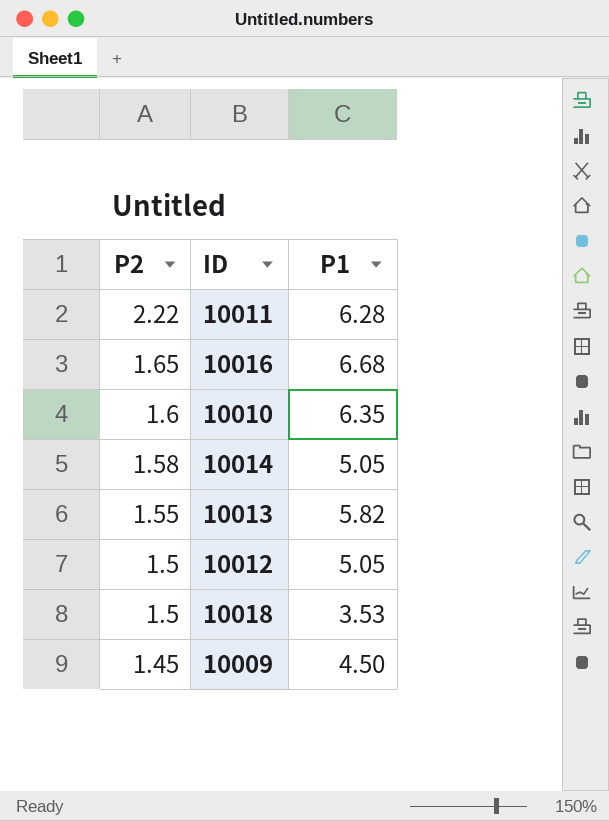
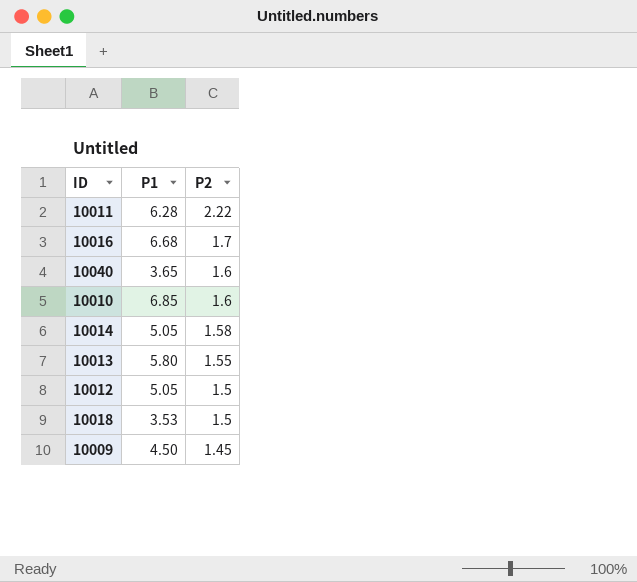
column P2 | position: 1 -> 3
10016 | P2: 1.65 -> 1.7
row 10040: none -> 3.65 | 1.6
10010 | P1: 6.35 -> 6.85
10013 | P1: 5.82 -> 5.80

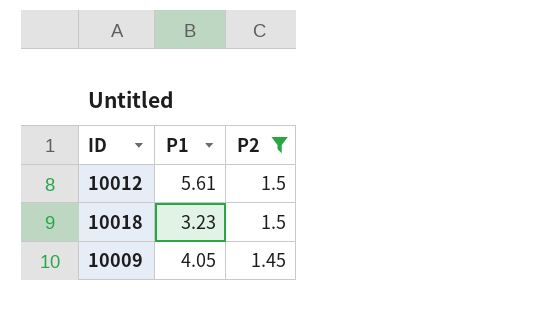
filter: none -> P2 <= 1.5
10012 | P1: 5.05 -> 5.61
10018 | P1: 3.53 -> 3.23
10009 | P1: 4.50 -> 4.05

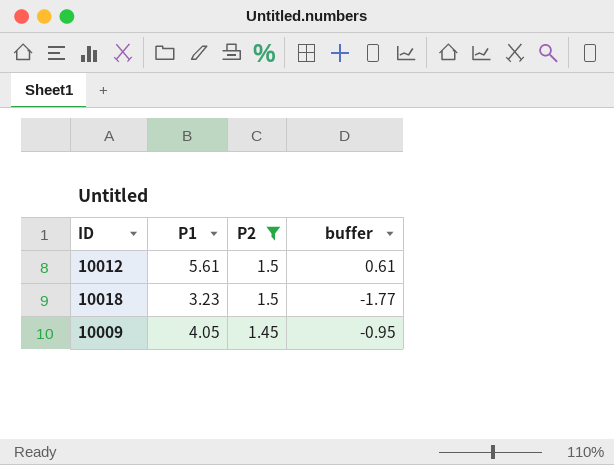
column buffer | formula: none -> [P1] - 5

